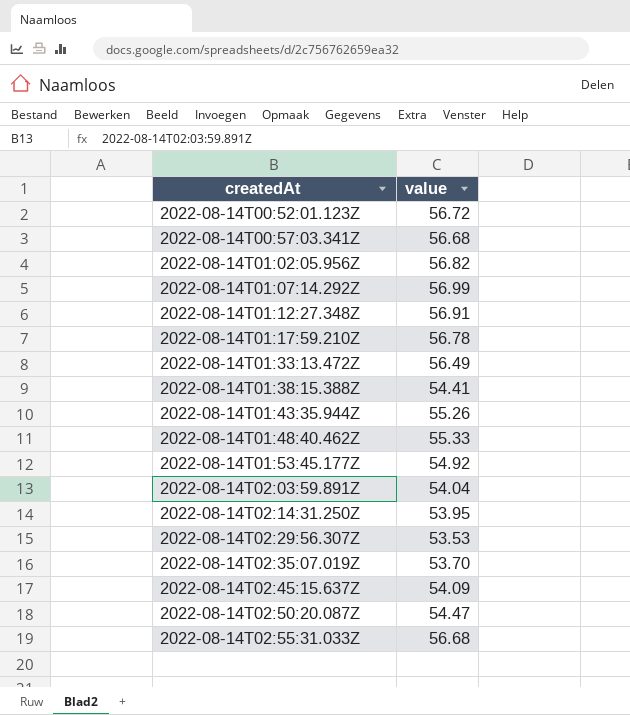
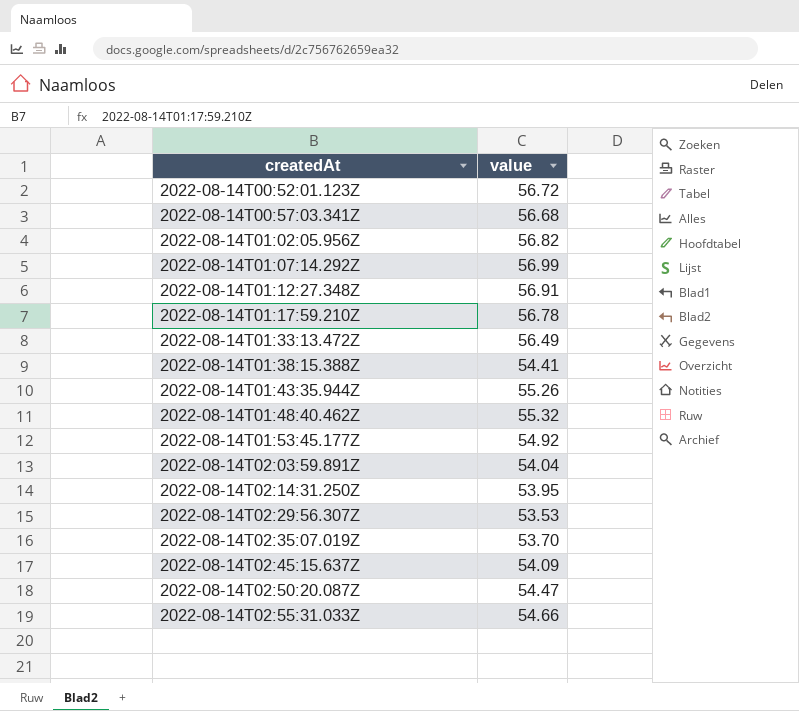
2022-08-14T01:48:40.462Z | value: 55.33 -> 55.32
2022-08-14T02:55:31.033Z | value: 56.68 -> 54.66

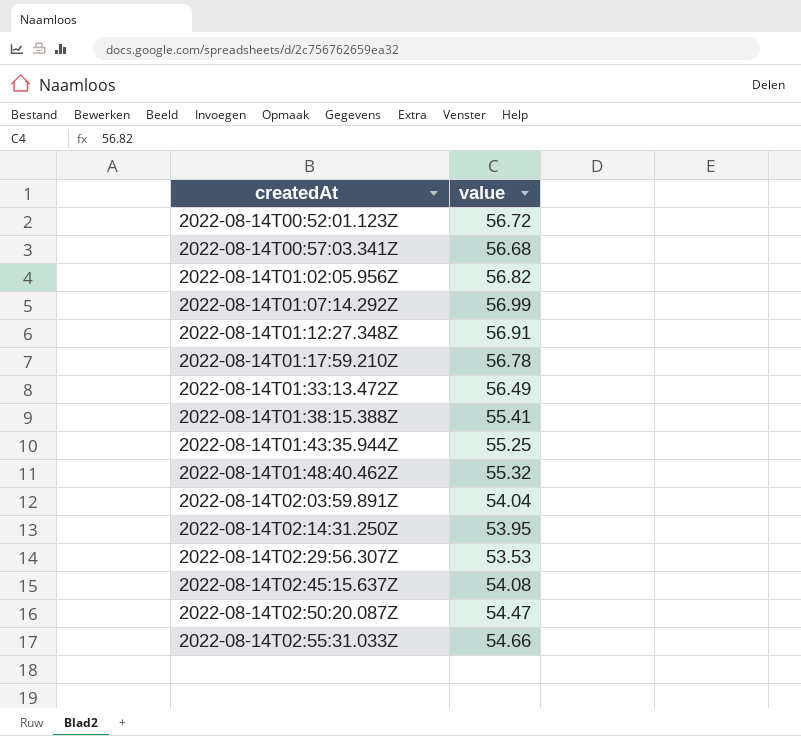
row 2022-08-14T01:53:45.177Z: 54.92 -> none
row 2022-08-14T02:35:07.019Z: 53.70 -> none
2022-08-14T01:38:15.388Z | value: 54.41 -> 55.41
2022-08-14T01:43:35.944Z | value: 55.26 -> 55.25
2022-08-14T02:45:15.637Z | value: 54.09 -> 54.08

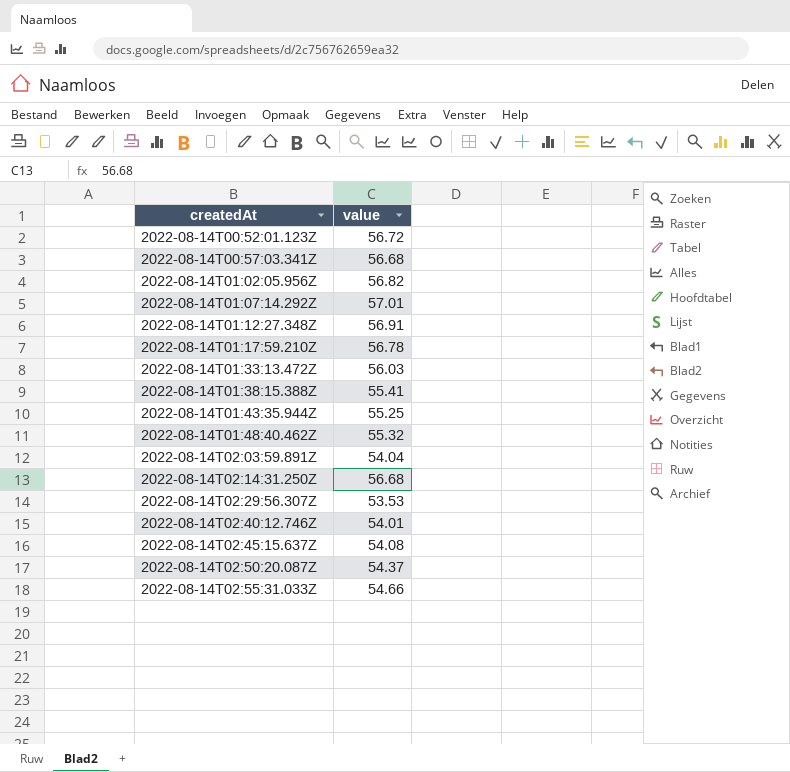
2022-08-14T01:07:14.292Z | value: 56.99 -> 57.01
2022-08-14T01:33:13.472Z | value: 56.49 -> 56.03
2022-08-14T02:14:31.250Z | value: 53.95 -> 56.68
row 2022-08-14T02:40:12.746Z: none -> 54.01
2022-08-14T02:50:20.087Z | value: 54.47 -> 54.37

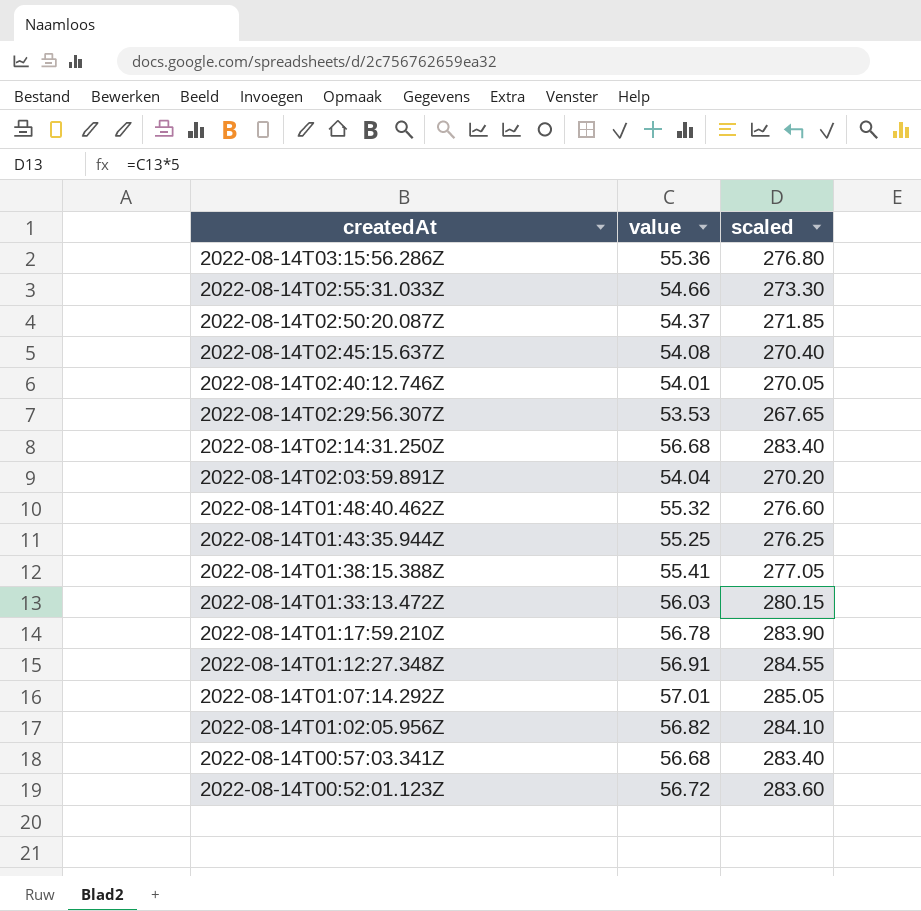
row order: createdAt ascending -> createdAt descending
column scaled | formula: none -> [value] * 5
row 2022-08-14T03:15:56.286Z: none -> 55.36 | 276.80

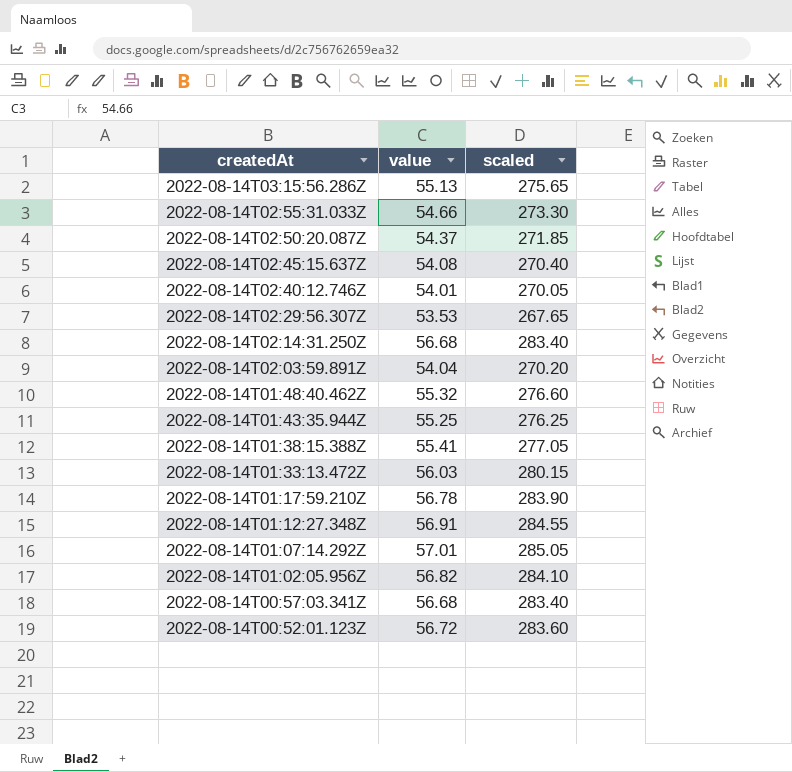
2022-08-14T03:15:56.286Z | value: 55.36 -> 55.13
2022-08-14T03:15:56.286Z | scaled: 276.80 -> 275.65

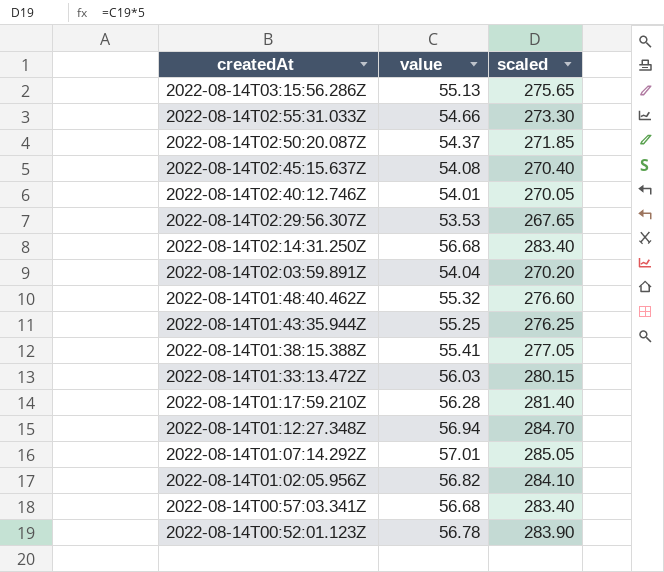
2022-08-14T01:17:59.210Z | value: 56.78 -> 56.28
2022-08-14T01:17:59.210Z | scaled: 283.90 -> 281.40
2022-08-14T01:12:27.348Z | value: 56.91 -> 56.94
2022-08-14T01:12:27.348Z | scaled: 284.55 -> 284.70
2022-08-14T00:52:01.123Z | value: 56.72 -> 56.78
2022-08-14T00:52:01.123Z | scaled: 283.60 -> 283.90

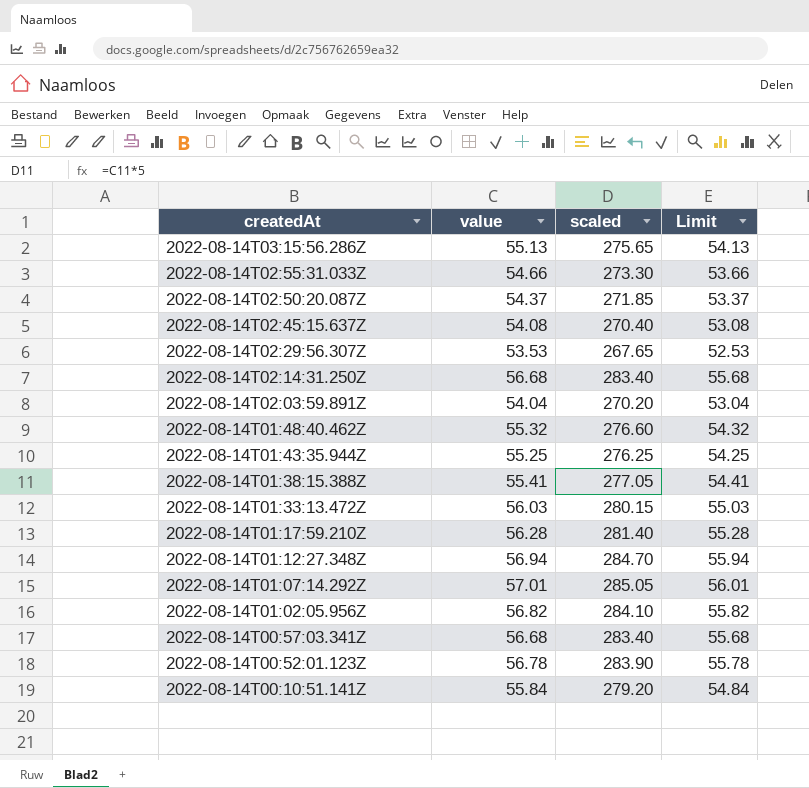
column Limit | formula: none -> [value] - 1
row 2022-08-14T02:40:12.746Z: 54.01 | 270.05 -> none
row 2022-08-14T00:10:51.141Z: none -> 55.84 | 279.20 | 54.84

